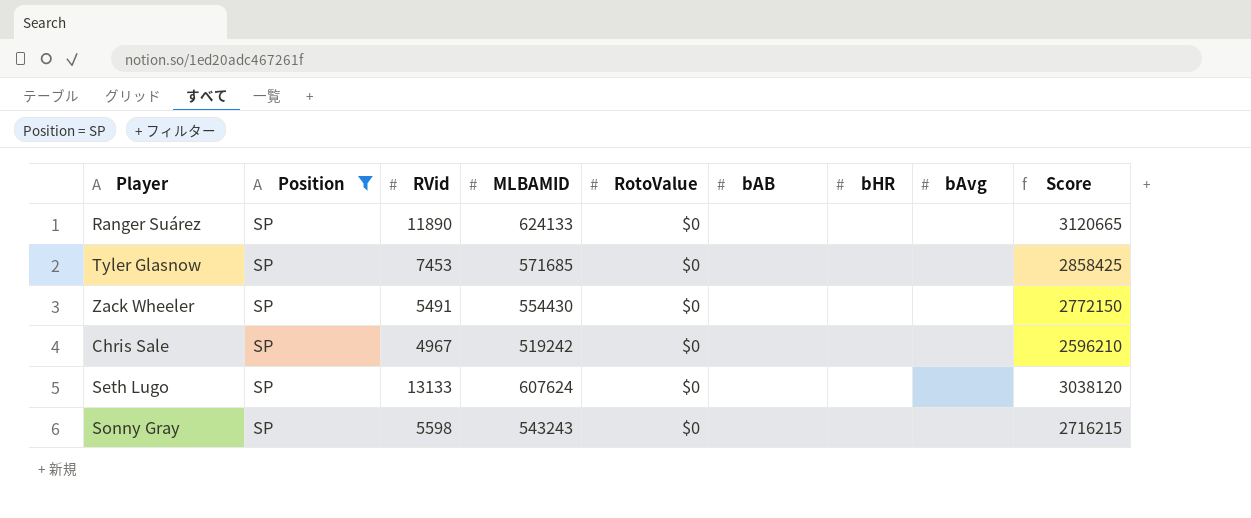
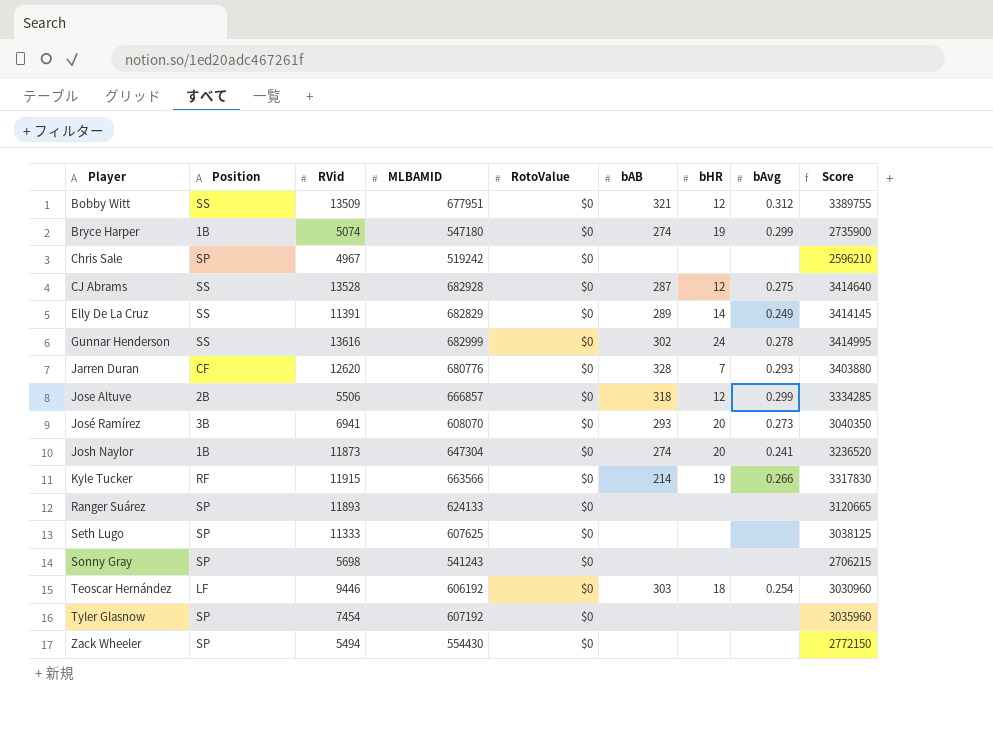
filter: Position = SP -> none
row order: none -> Player ascending
Ranger Suárez | RVid: 11890 -> 11893
Seth Lugo | RVid: 13133 -> 11333
Seth Lugo | MLBAMID: 607624 -> 607625
Seth Lugo | Score: 3038120 -> 3038125
Sonny Gray | RVid: 5598 -> 5698
Sonny Gray | MLBAMID: 543243 -> 541243
Sonny Gray | Score: 2716215 -> 2706215
Tyler Glasnow | RVid: 7453 -> 7454
Tyler Glasnow | MLBAMID: 571685 -> 607192
Tyler Glasnow | Score: 2858425 -> 3035960
Zack Wheeler | RVid: 5491 -> 5494

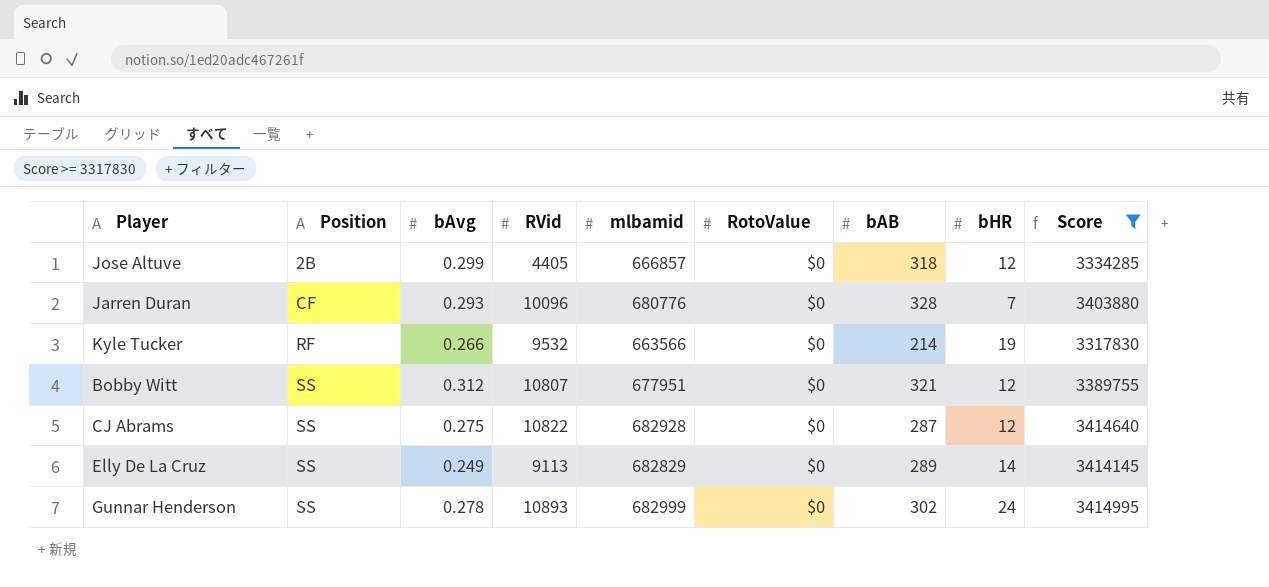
filter: none -> Score >= 3317830
row order: Player ascending -> Position ascending
column bAvg | position: 8 -> 3
column name: MLBAMID -> mlbamid
Jose Altuve | RVid: 5506 -> 4405
Jarren Duran | RVid: 12620 -> 10096
Kyle Tucker | RVid: 11915 -> 9532
Bobby Witt | RVid: 13509 -> 10807
CJ Abrams | RVid: 13528 -> 10822
Elly De La Cruz | RVid: 11391 -> 9113
Gunnar Henderson | RVid: 13616 -> 10893

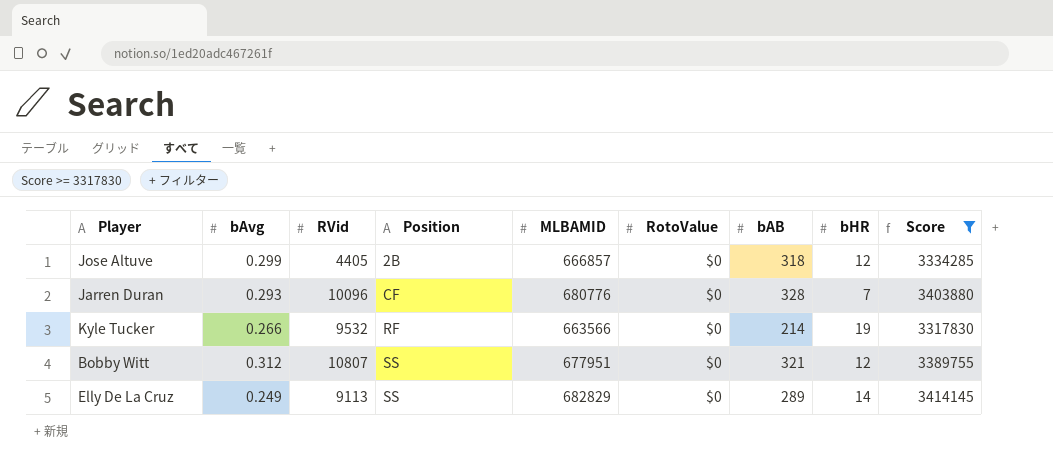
column Position | position: 2 -> 4
column name: mlbamid -> MLBAMID
row CJ Abrams: SS | 0.275 | 10822 | 682928 | $0 | 287 | 12 | 3414640 -> none
row Gunnar Henderson: SS | 0.278 | 10893 | 682999 | $0 | 302 | 24 | 3414995 -> none

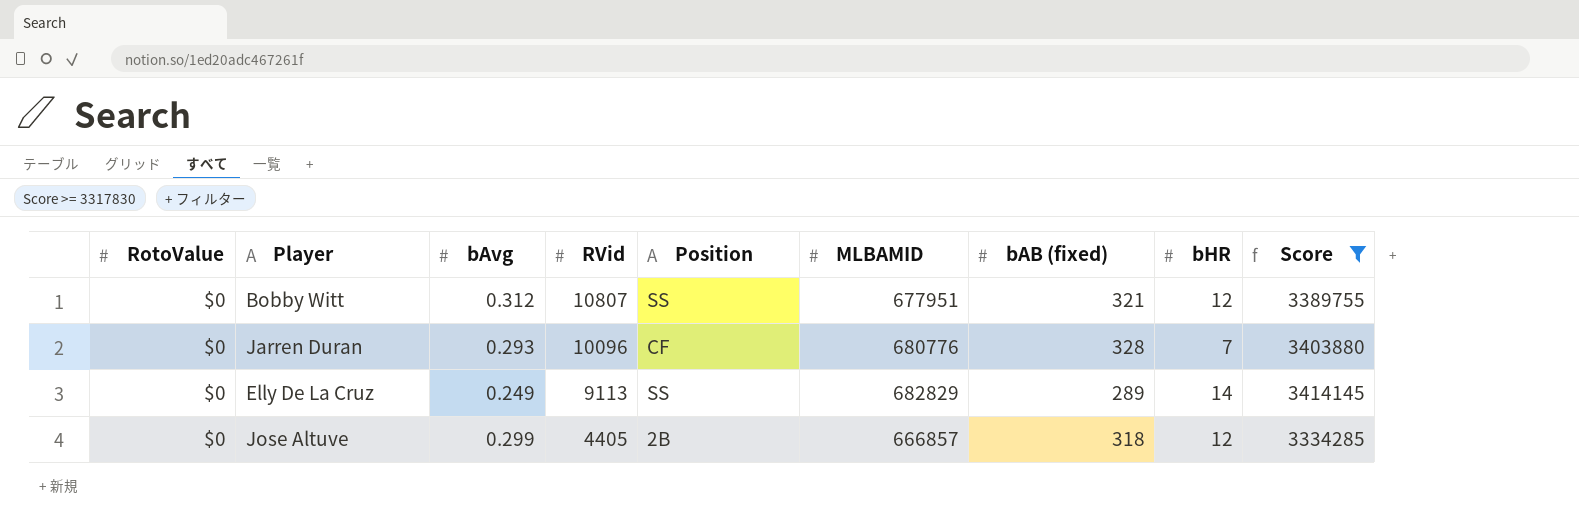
row order: Position ascending -> RVid descending
column RotoValue | position: 6 -> 1
column name: bAB -> bAB (fixed)
row Kyle Tucker: 0.266 | 9532 | RF | 663566 | $0 | 214 | 19 | 3317830 -> none

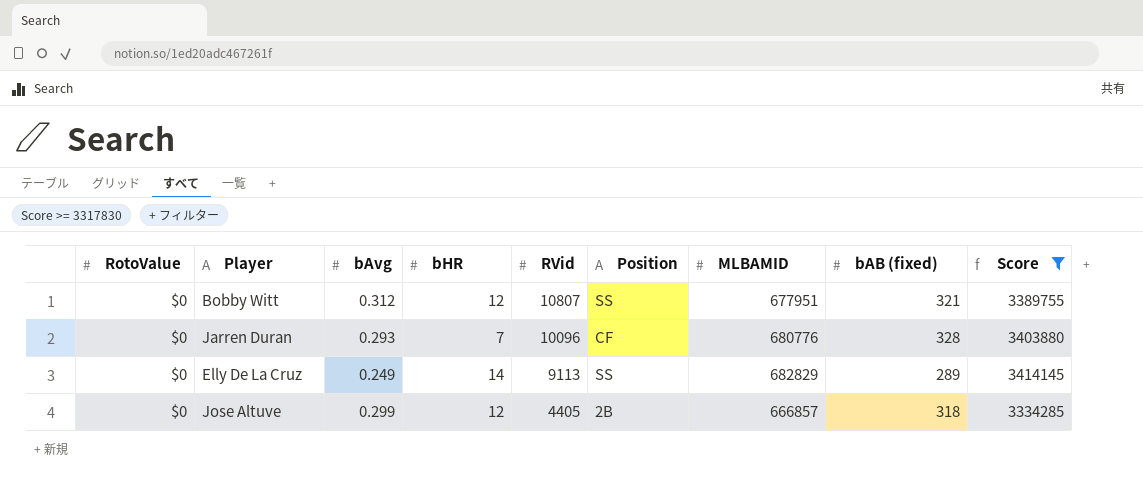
column bHR | position: 8 -> 4

